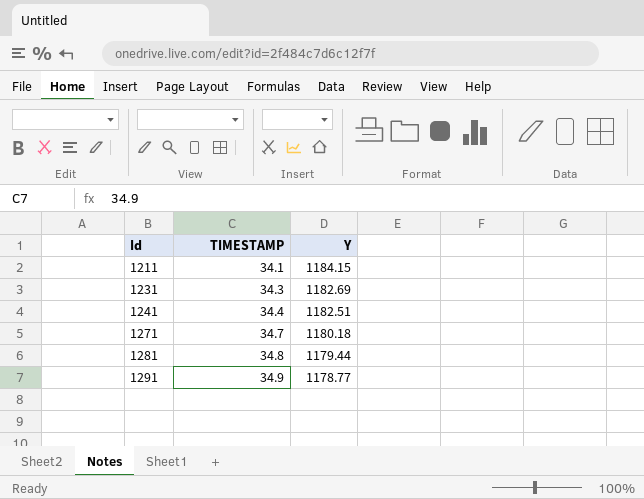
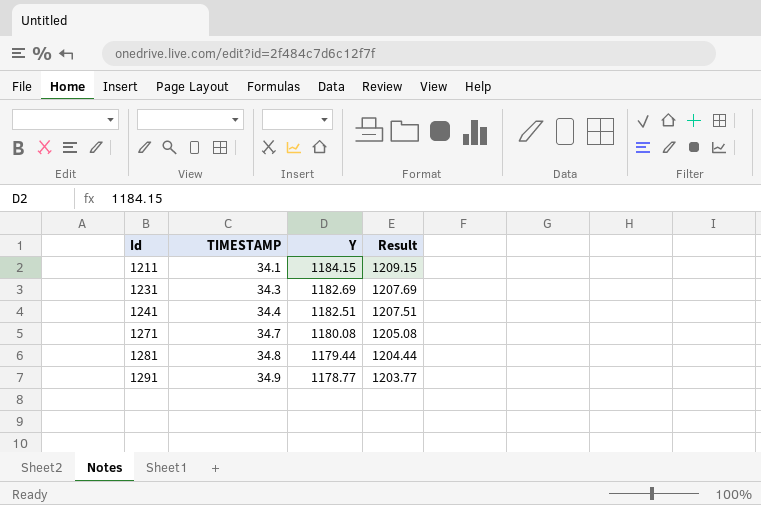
column Result | formula: none -> [Y] + 25
1271 | Y: 1180.18 -> 1180.08

